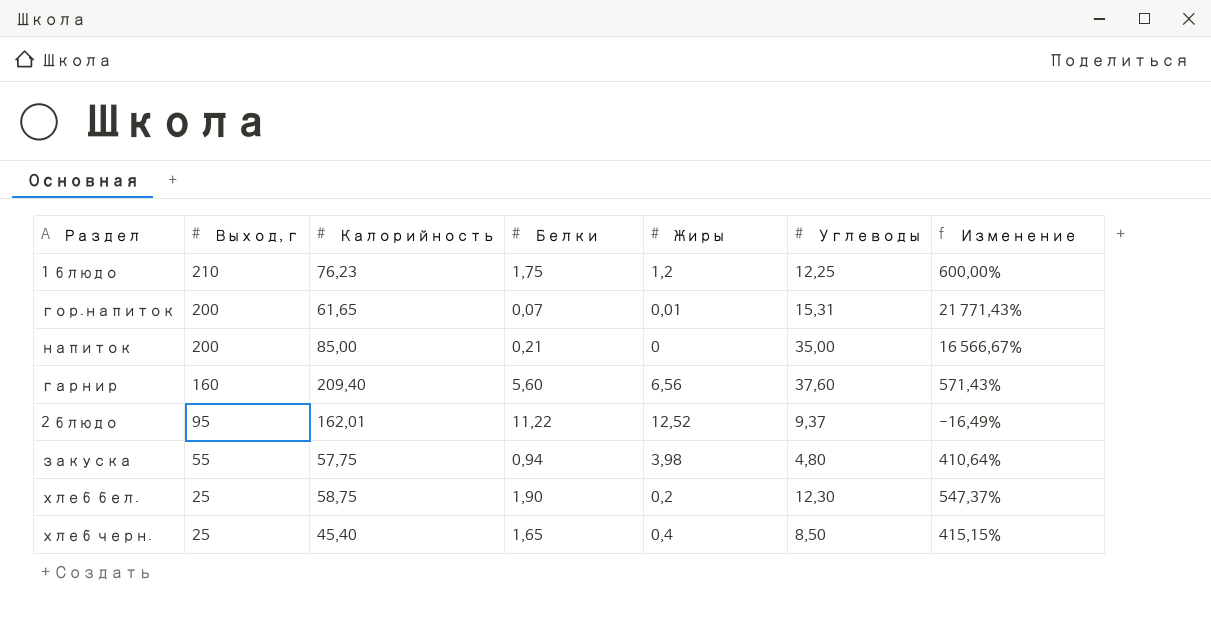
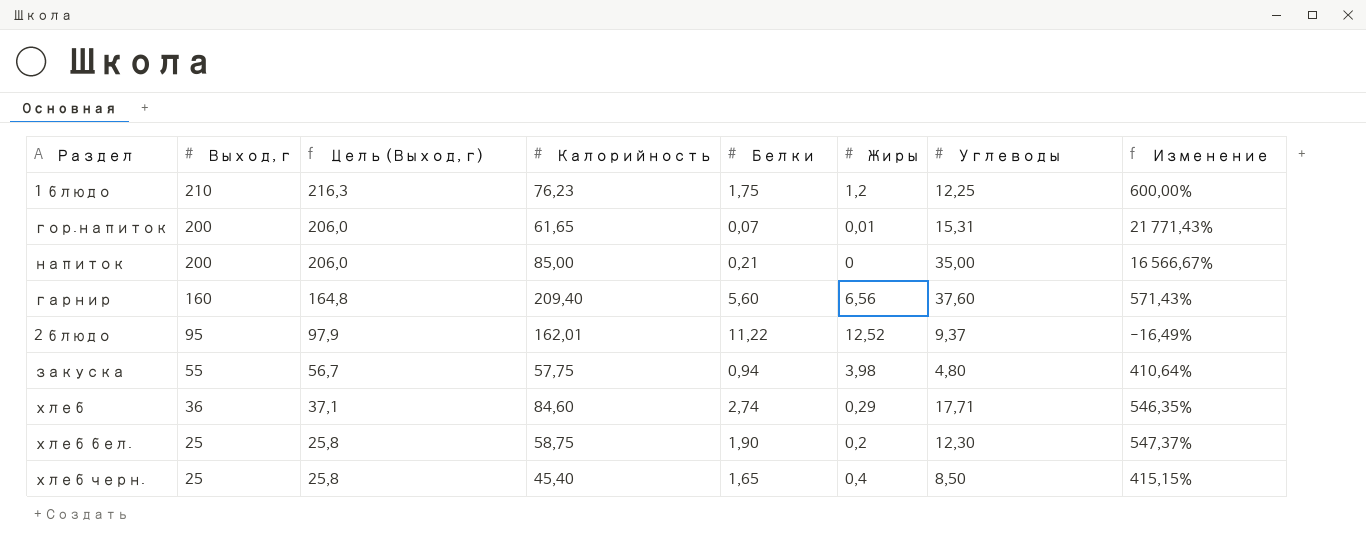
column Цель (Выход, г) | formula: none -> [Выход, г] * 1,03
row хлеб: none -> 36 | 37,1 | 84,60 | 2,74 | 0,29 | 17,71 | 546,35%

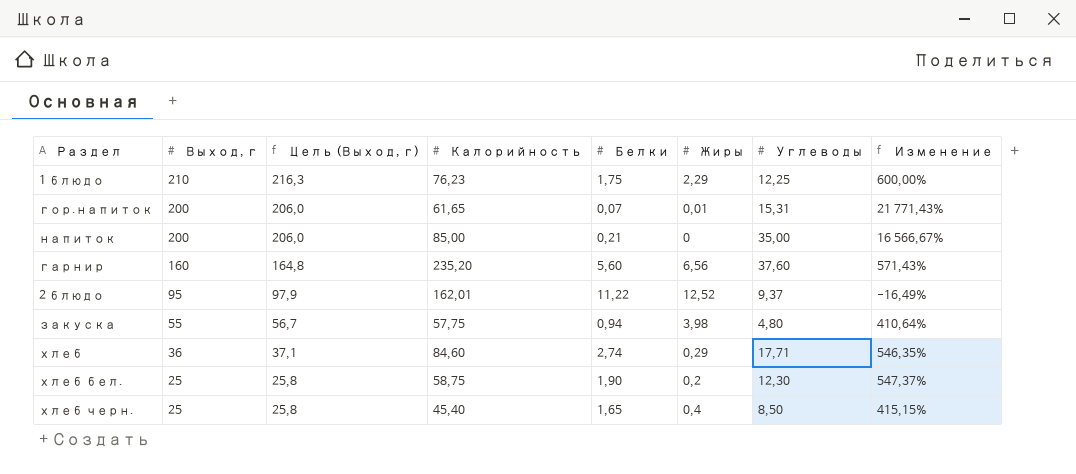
1 блюдо | Жиры: 1,2 -> 2,29
гарнир | Калорийность: 209,40 -> 235,20

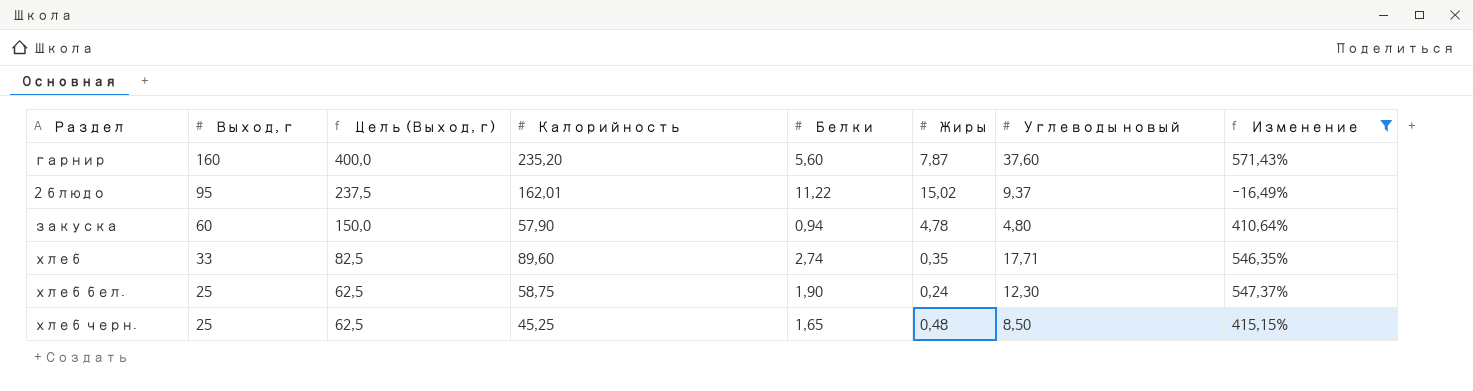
filter: none -> Изменение <= 571,43%
column Цель (Выход, г) | formula: [Выход, г] * 1,03 -> [Выход, г] * 2,5
column name: Углеводы -> Углеводы новый
гарнир | Жиры: 6,56 -> 7,87
2 блюдо | Жиры: 12,52 -> 15,02
закуска | Выход, г: 55 -> 60
закуска | Калорийность: 57,75 -> 57,90
закуска | Жиры: 3,98 -> 4,78
хлеб | Выход, г: 36 -> 33
хлеб | Калорийность: 84,60 -> 89,60
хлеб | Жиры: 0,29 -> 0,35
хлеб бел. | Жиры: 0,2 -> 0,24
хлеб черн. | Калорийность: 45,40 -> 45,25
хлеб черн. | Жиры: 0,4 -> 0,48

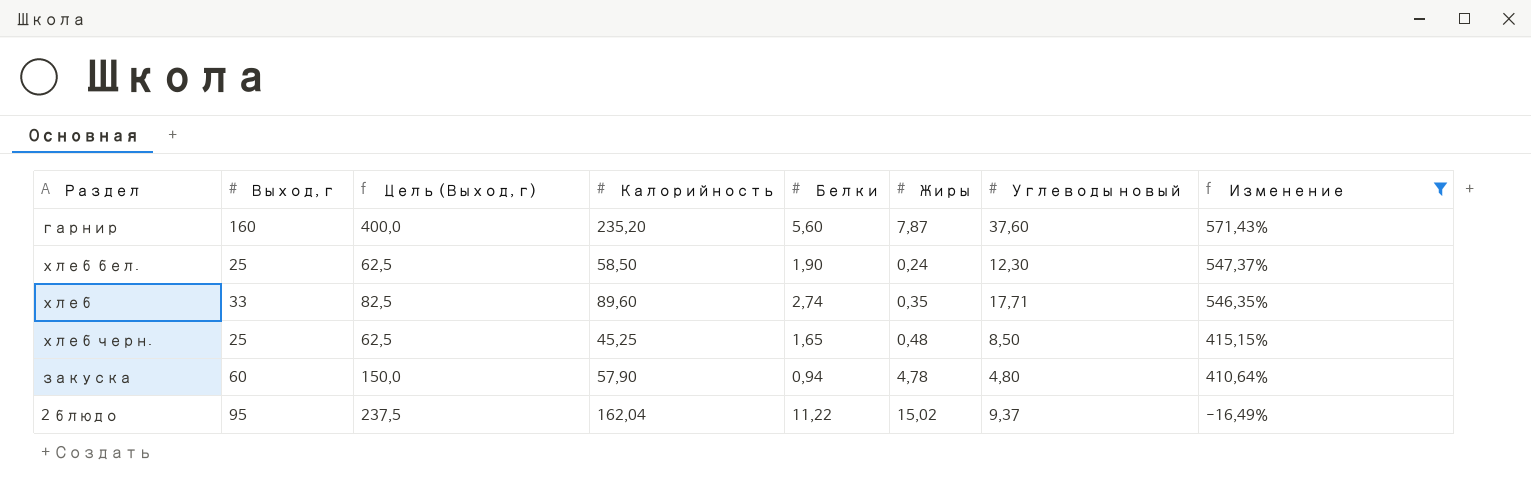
row order: Выход, г descending -> Изменение descending
хлеб бел. | Калорийность: 58,75 -> 58,50
2 блюдо | Калорийность: 162,01 -> 162,04

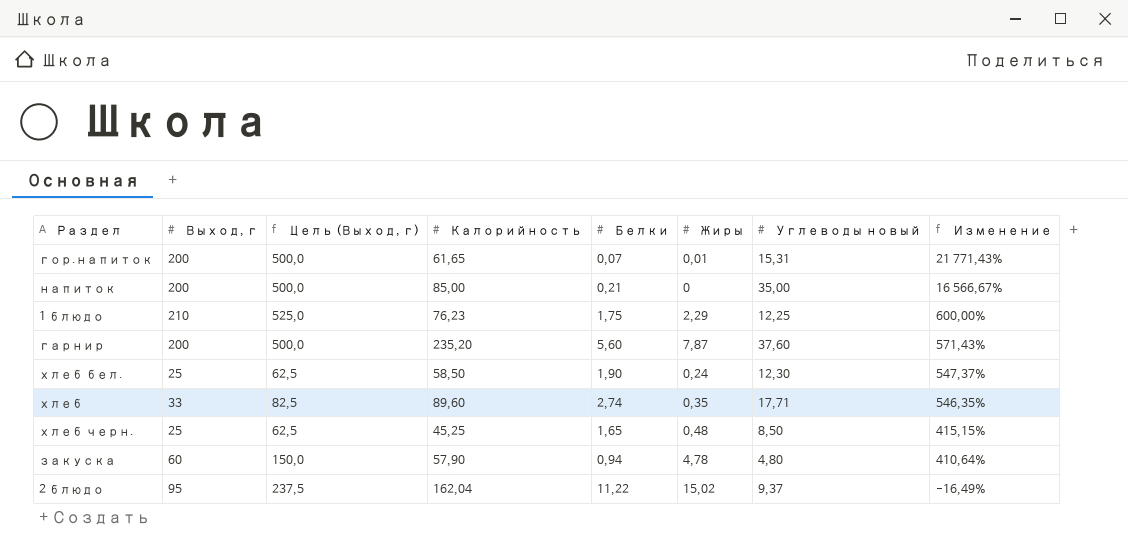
filter: Изменение <= 571,43% -> none
гарнир | Выход, г: 160 -> 200
гарнир | Цель (Выход, г): 400,0 -> 500,0

